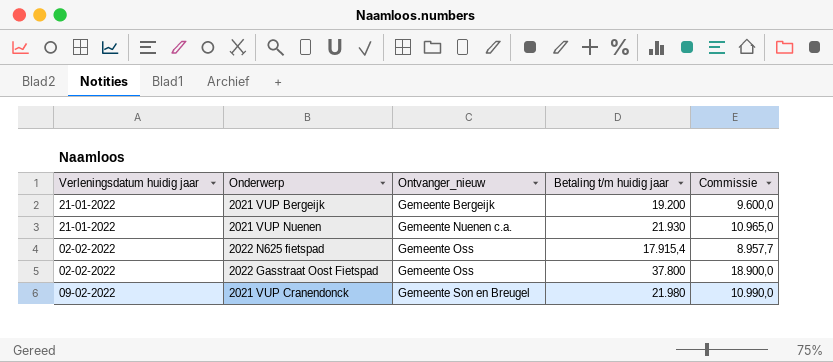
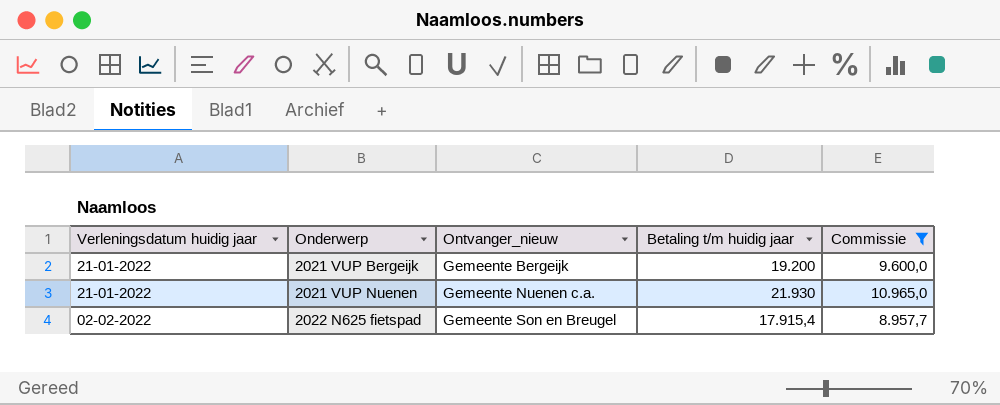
filter: none -> Commissie <= 10.965,0
2022 N625 fietspad | Ontvanger_nieuw: Gemeente Oss -> Gemeente Son en Breugel

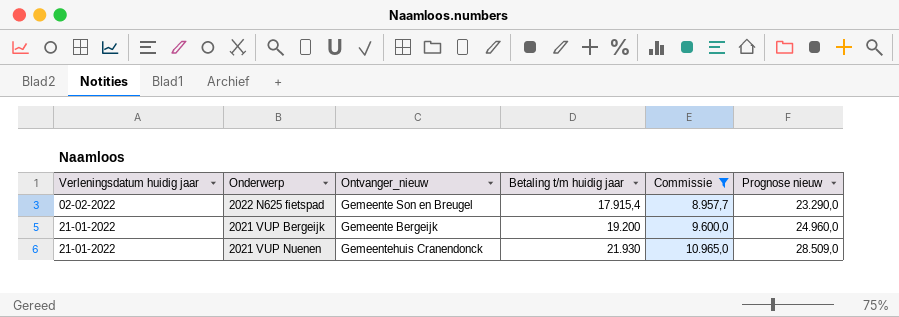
row order: Verleningsdatum huidig jaar ascending -> Verleningsdatum huidig jaar descending
column Prognose nieuw | formula: none -> [Betaling t/m huidig jaar] * 1,3
2021 VUP Nuenen | Ontvanger_nieuw: Gemeente Nuenen c.a. -> Gemeentehuis Cranendonck

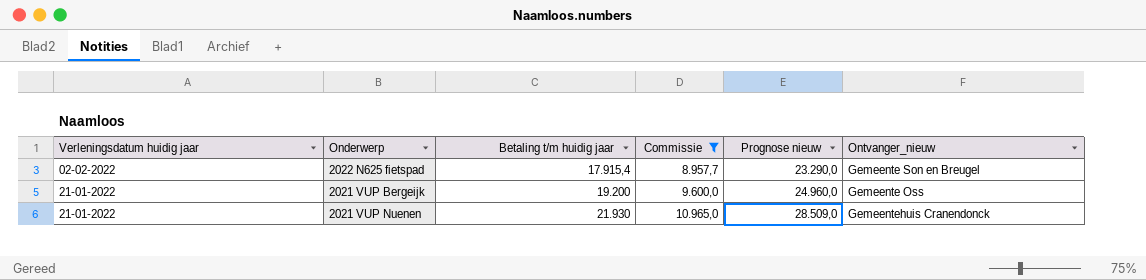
column Ontvanger_nieuw | position: 3 -> 6
2021 VUP Bergeijk | Ontvanger_nieuw: Gemeente Bergeijk -> Gemeente Oss

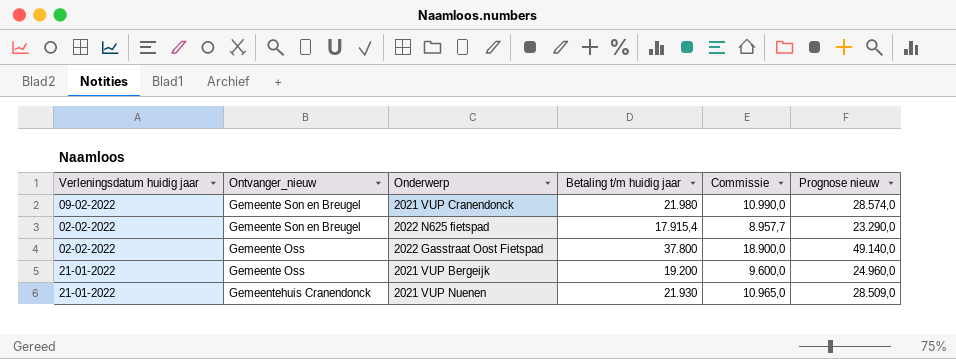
filter: Commissie <= 10.965,0 -> none
column Ontvanger_nieuw | position: 6 -> 2

